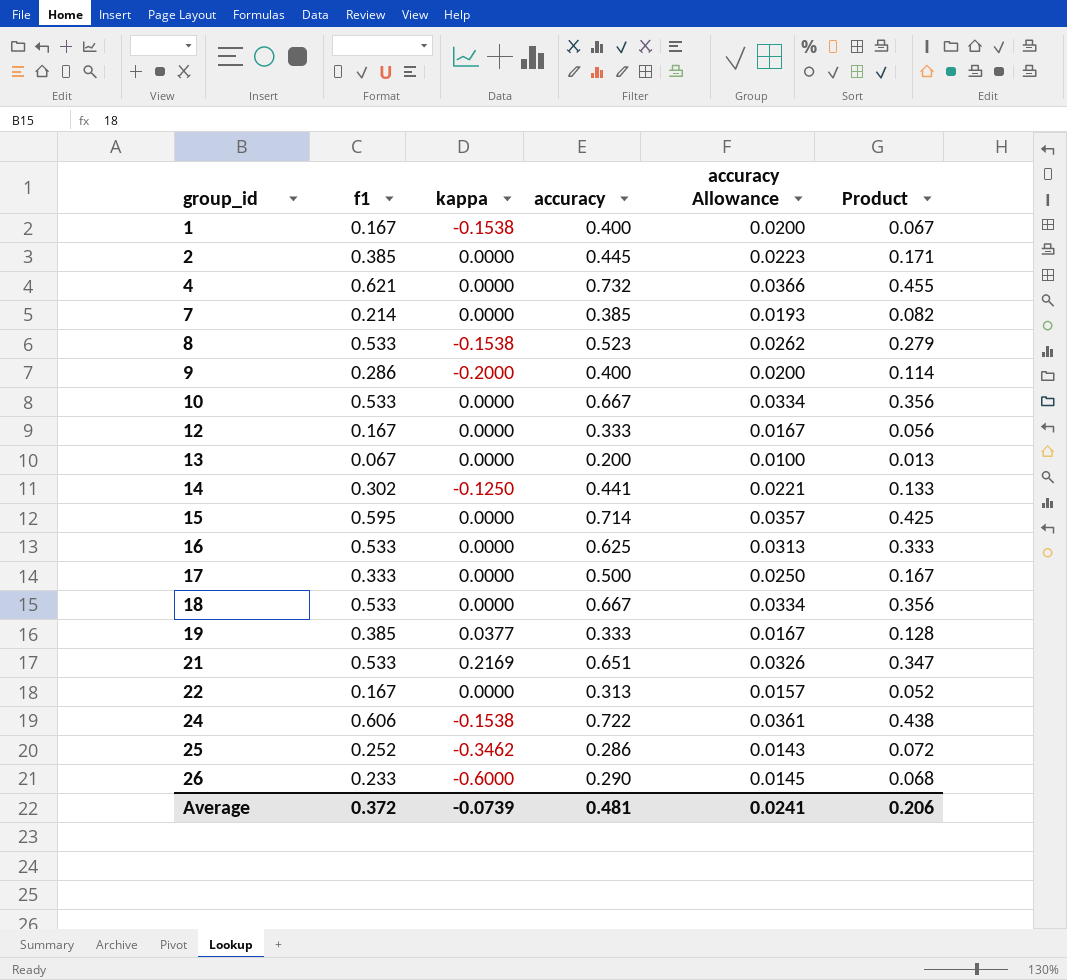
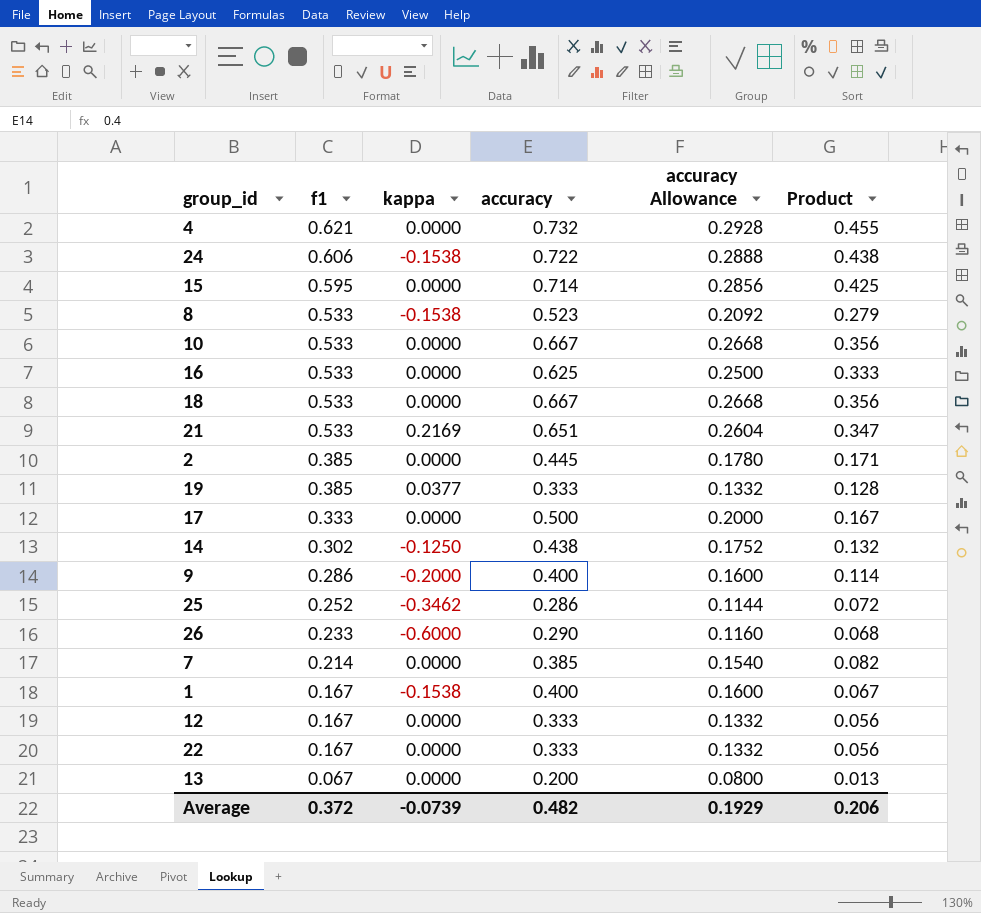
row order: group_id ascending -> f1 descending
column accuracy Allowance | formula: [accuracy] * 0.05 -> [accuracy] * 0.4
14 | accuracy: 0.441 -> 0.438
14 | Product: 0.133 -> 0.132
22 | accuracy: 0.313 -> 0.333
22 | Product: 0.052 -> 0.056
Average | accuracy: 0.481 -> 0.482
Average | accuracy Allowance: 0.0241 -> 0.1929

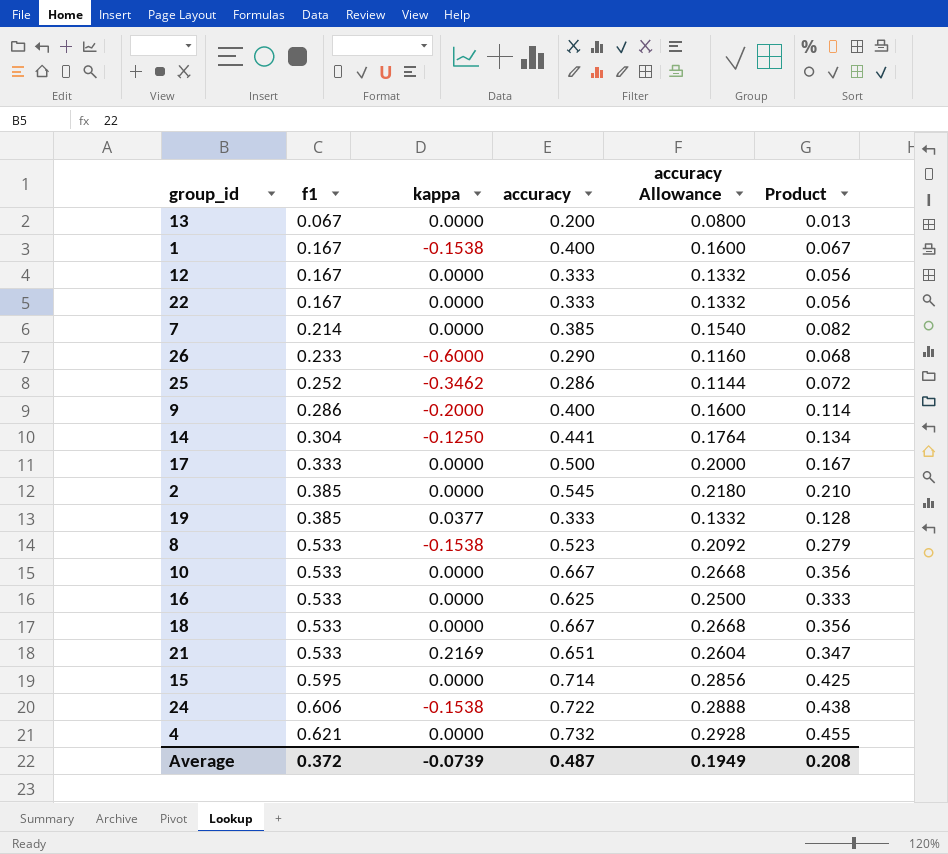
row order: f1 descending -> f1 ascending
14 | f1: 0.302 -> 0.304
14 | accuracy: 0.438 -> 0.441
14 | accuracy Allowance: 0.1752 -> 0.1764
14 | Product: 0.132 -> 0.134
2 | accuracy: 0.445 -> 0.545
2 | accuracy Allowance: 0.1780 -> 0.2180
2 | Product: 0.171 -> 0.210
Average | accuracy: 0.482 -> 0.487
Average | accuracy Allowance: 0.1929 -> 0.1949
Average | Product: 0.206 -> 0.208

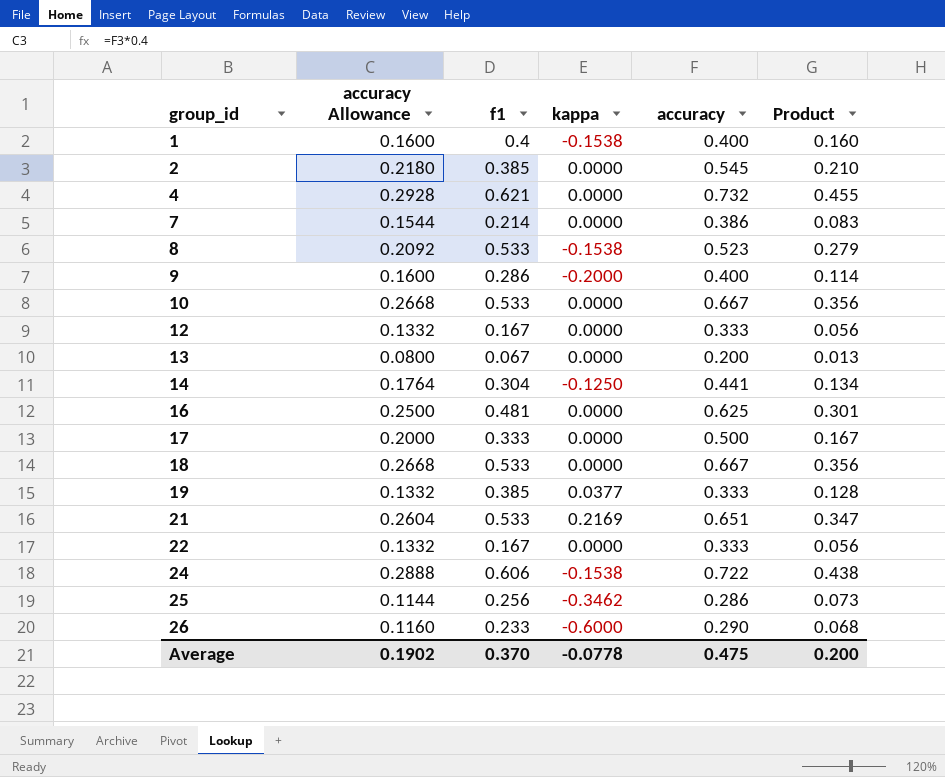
row order: f1 ascending -> group_id ascending
column accuracy Allowance | position: 5 -> 2
row 15: 0.595 | 0.0000 | 0.714 | 0.2856 | 0.425 -> none
1 | f1: 0.167 -> 0.4
1 | Product: 0.067 -> 0.160
7 | accuracy Allowance: 0.1540 -> 0.1544
7 | accuracy: 0.385 -> 0.386
7 | Product: 0.082 -> 0.083
16 | f1: 0.533 -> 0.481
16 | Product: 0.333 -> 0.301
25 | f1: 0.252 -> 0.256
25 | Product: 0.072 -> 0.073
Average | accuracy Allowance: 0.1949 -> 0.1902
Average | f1: 0.372 -> 0.370
Average | kappa: -0.0739 -> -0.0778
Average | accuracy: 0.487 -> 0.475
Average | Product: 0.208 -> 0.200

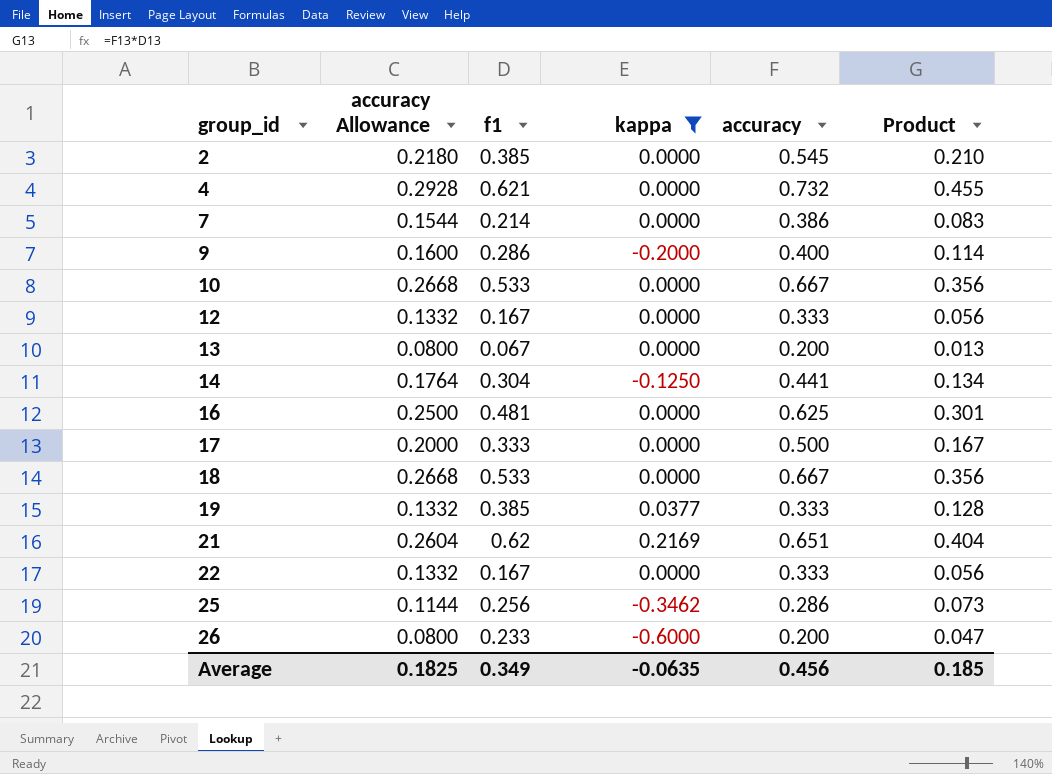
filter: none -> kappa != -0.1538
21 | f1: 0.533 -> 0.62
21 | Product: 0.347 -> 0.404
26 | accuracy Allowance: 0.1160 -> 0.0800
26 | accuracy: 0.290 -> 0.200
26 | Product: 0.068 -> 0.047
Average | accuracy Allowance: 0.1902 -> 0.1825
Average | f1: 0.370 -> 0.349
Average | kappa: -0.0778 -> -0.0635
Average | accuracy: 0.475 -> 0.456
Average | Product: 0.200 -> 0.185

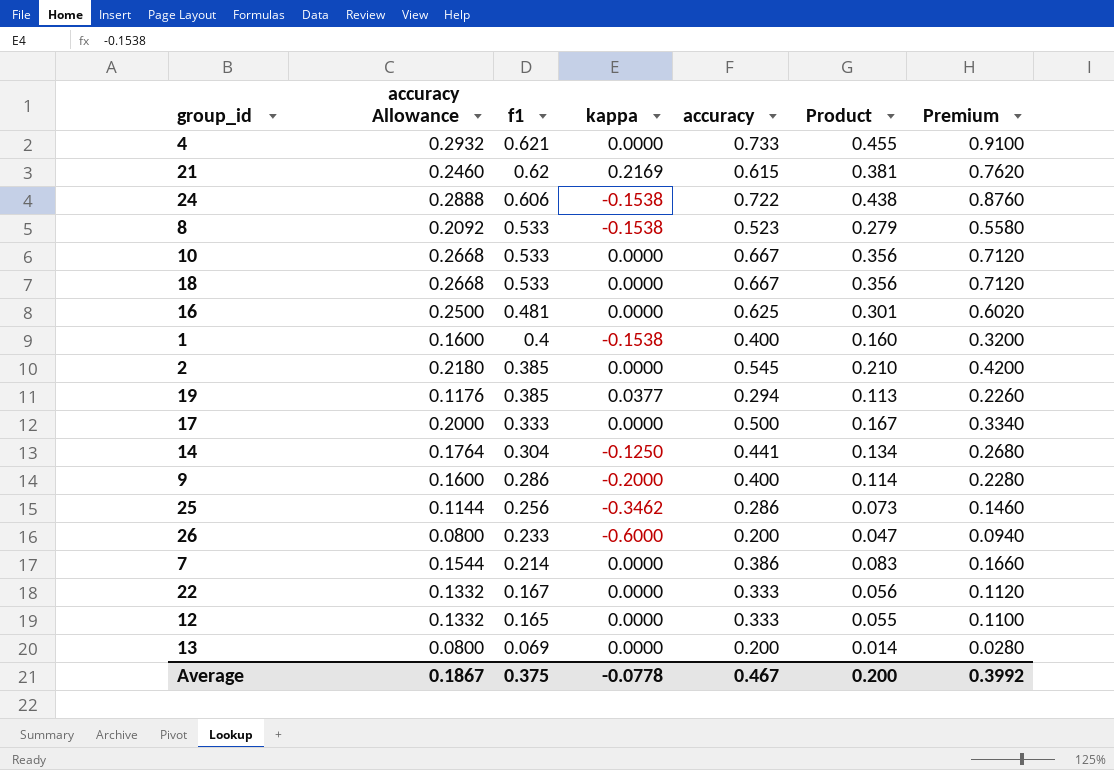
filter: kappa != -0.1538 -> none
row order: group_id ascending -> f1 descending
column Premium | formula: none -> [Product] * 2
4 | accuracy Allowance: 0.2928 -> 0.2932
4 | accuracy: 0.732 -> 0.733
21 | accuracy Allowance: 0.2604 -> 0.2460
21 | accuracy: 0.651 -> 0.615
21 | Product: 0.404 -> 0.381
19 | accuracy Allowance: 0.1332 -> 0.1176
19 | accuracy: 0.333 -> 0.294
19 | Product: 0.128 -> 0.113
12 | f1: 0.167 -> 0.165
12 | Product: 0.056 -> 0.055
13 | f1: 0.067 -> 0.069
13 | Product: 0.013 -> 0.014
Average | accuracy Allowance: 0.1825 -> 0.1867
Average | f1: 0.349 -> 0.375
Average | kappa: -0.0635 -> -0.0778
Average | accuracy: 0.456 -> 0.467
Average | Product: 0.185 -> 0.200

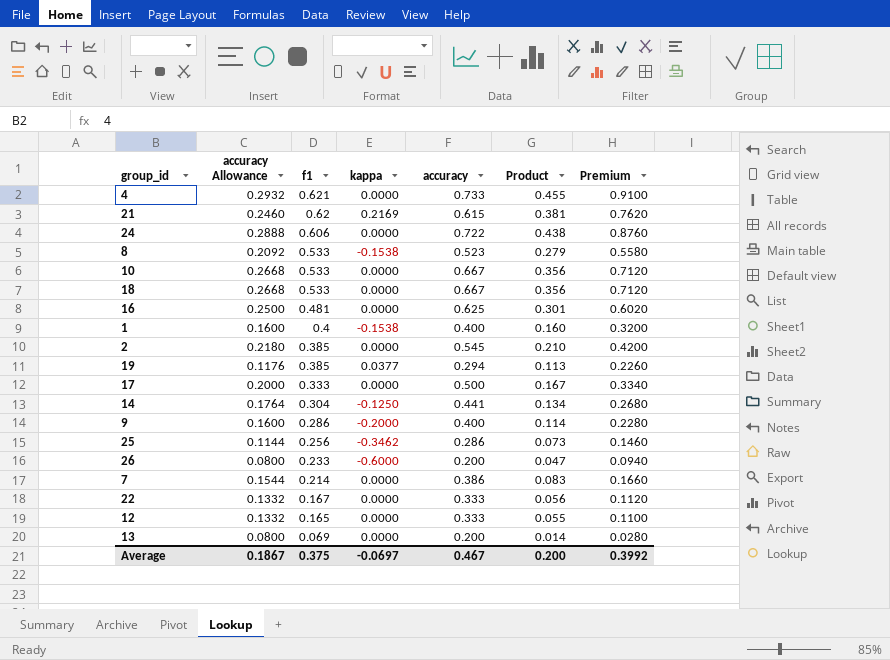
24 | kappa: -0.1538 -> 0.0000
Average | kappa: -0.0778 -> -0.0697

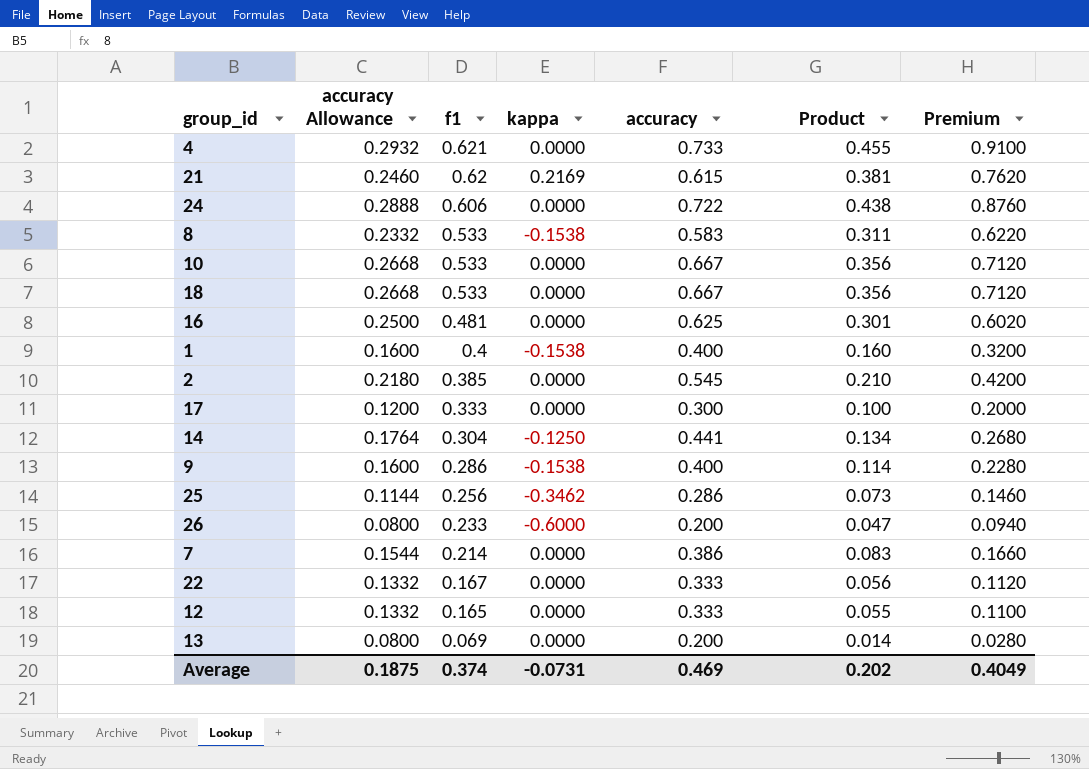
row 19: 0.1176 | 0.385 | 0.0377 | 0.294 | 0.113 | 0.2260 -> none
8 | accuracy Allowance: 0.2092 -> 0.2332
8 | accuracy: 0.523 -> 0.583
8 | Product: 0.279 -> 0.311
8 | Premium: 0.5580 -> 0.6220
17 | accuracy Allowance: 0.2000 -> 0.1200
17 | accuracy: 0.500 -> 0.300
17 | Product: 0.167 -> 0.100
17 | Premium: 0.3340 -> 0.2000
9 | kappa: -0.2000 -> -0.1538
Average | accuracy Allowance: 0.1867 -> 0.1875
Average | f1: 0.375 -> 0.374
Average | kappa: -0.0697 -> -0.0731
Average | accuracy: 0.467 -> 0.469
Average | Product: 0.200 -> 0.202
Average | Premium: 0.3992 -> 0.4049

